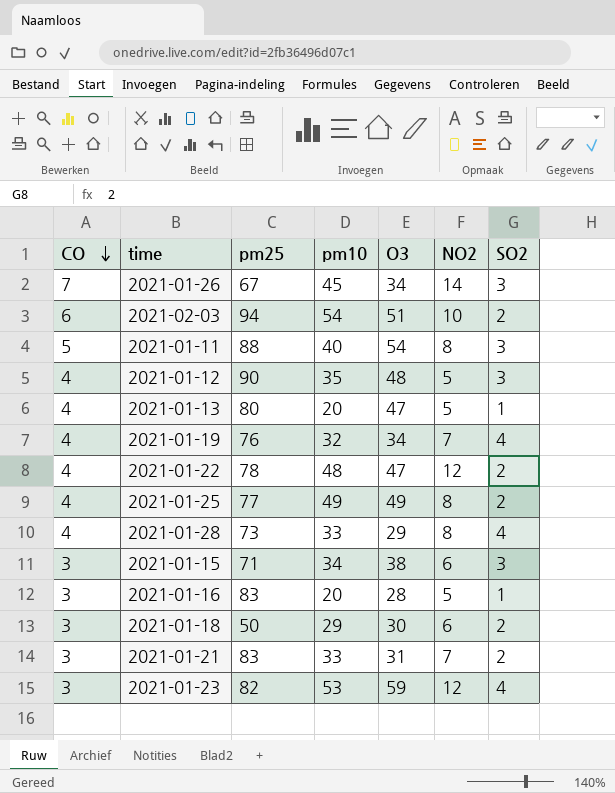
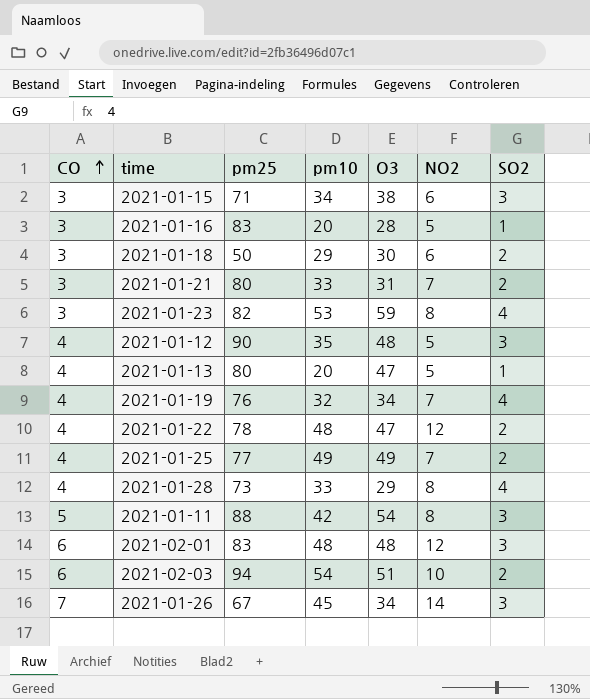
row order: CO descending -> CO ascending
2021-01-21 | pm25: 83 -> 80
2021-01-23 | NO2: 12 -> 8
2021-01-25 | NO2: 8 -> 7
2021-01-11 | pm10: 40 -> 42
row 2021-02-01: none -> 6 | 83 | 48 | 48 | 12 | 3

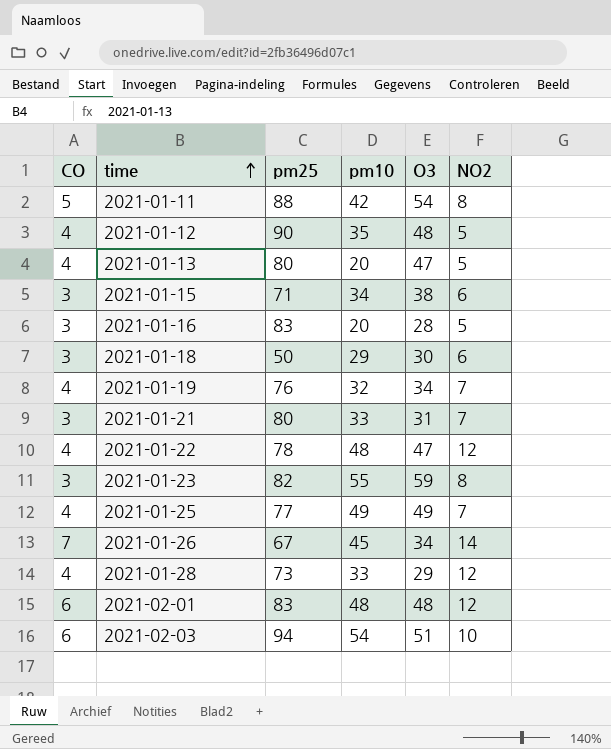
row order: CO ascending -> time ascending
column SO2 | position: 7 -> none
2021-01-23 | pm10: 53 -> 55
2021-01-28 | NO2: 8 -> 12

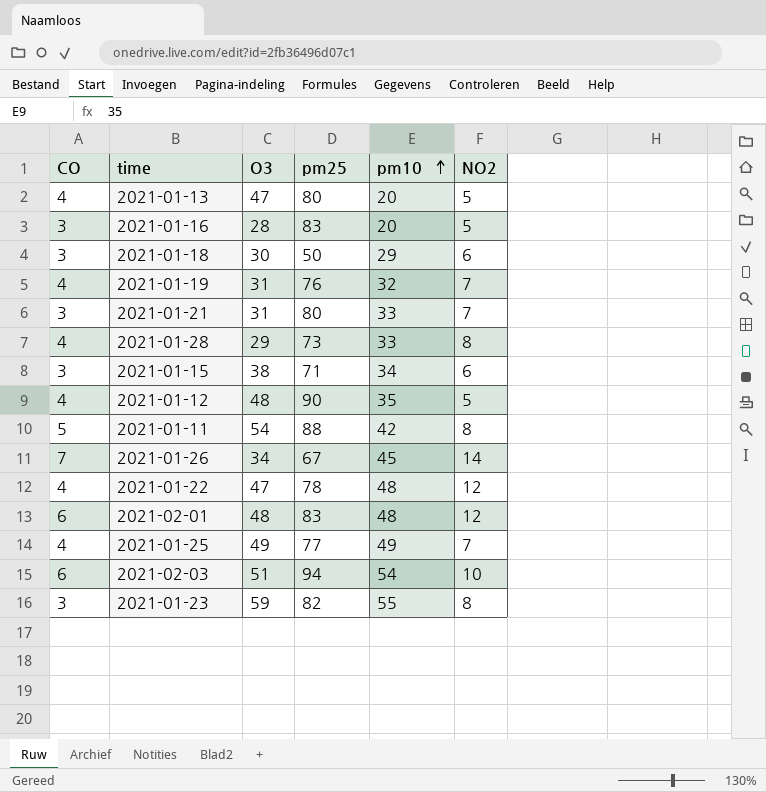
row order: time ascending -> pm10 ascending
column O3 | position: 5 -> 3
2021-01-19 | O3: 34 -> 31
2021-01-28 | NO2: 12 -> 8

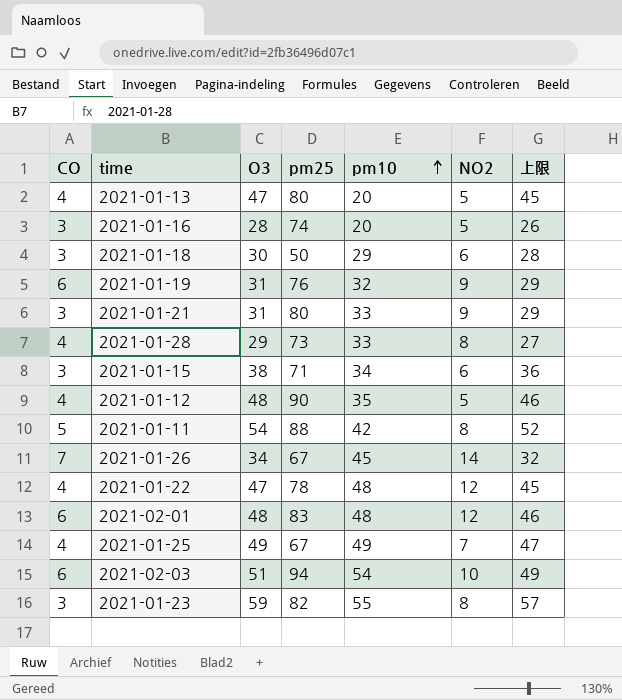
column 上限 | formula: none -> [O3] - 2
2021-01-16 | pm25: 83 -> 74
2021-01-19 | CO: 4 -> 6
2021-01-19 | NO2: 7 -> 9
2021-01-21 | NO2: 7 -> 9
2021-01-25 | pm25: 77 -> 67

